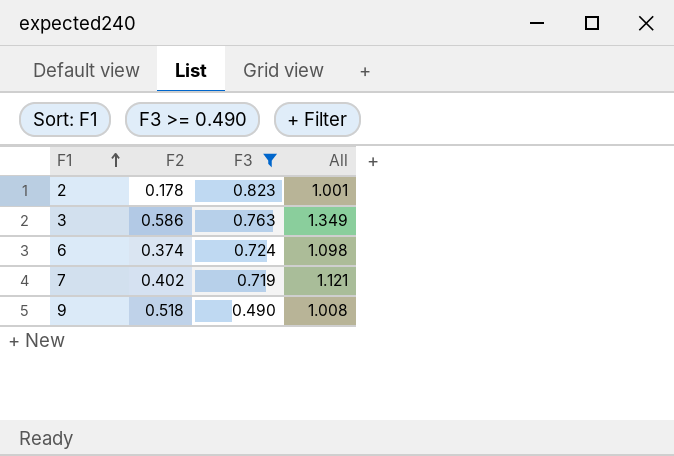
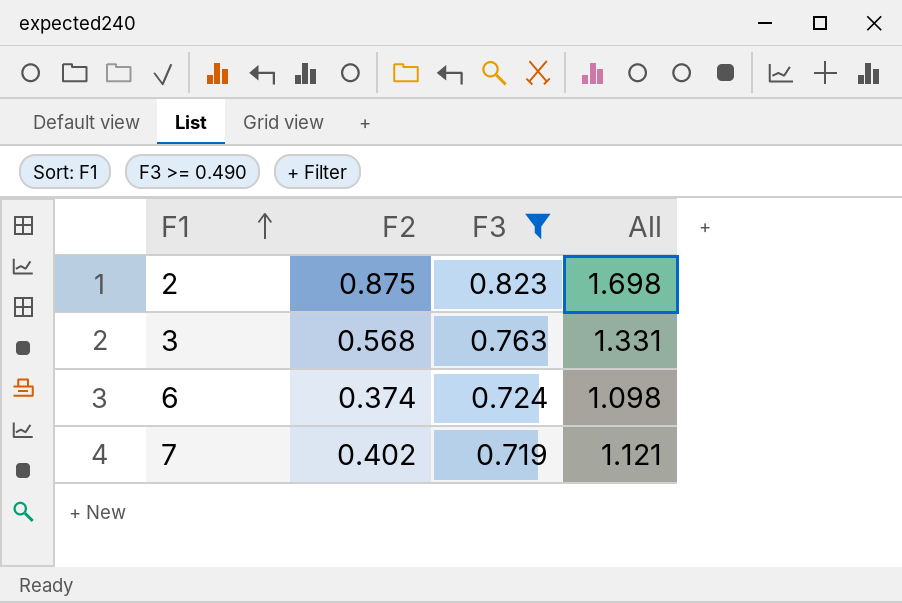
row 9: 0.518 | 0.490 | 1.008 -> none
2 | F2: 0.178 -> 0.875
2 | All: 1.001 -> 1.698
3 | F2: 0.586 -> 0.568
3 | All: 1.349 -> 1.331

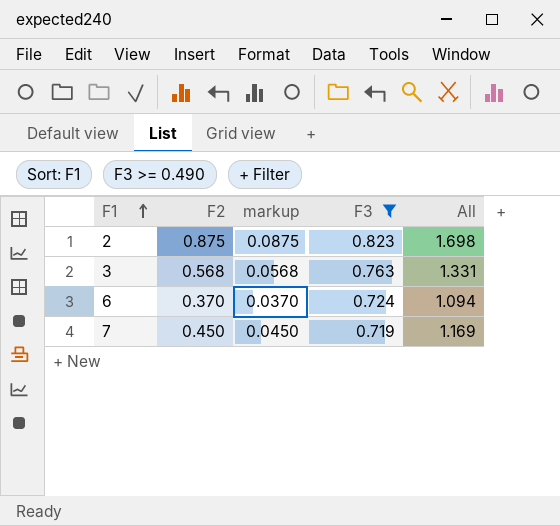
column markup | formula: none -> [F2] * 0.1
6 | F2: 0.374 -> 0.370
6 | All: 1.098 -> 1.094
7 | F2: 0.402 -> 0.450
7 | All: 1.121 -> 1.169

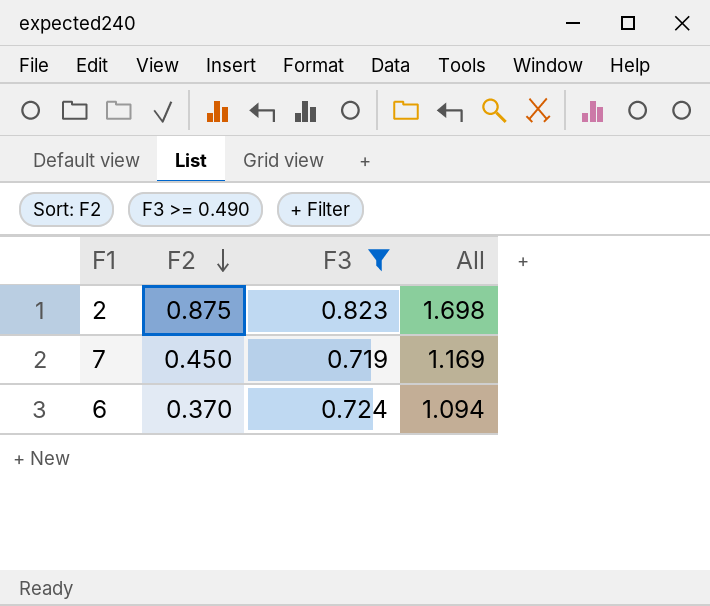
row order: F1 ascending -> F2 descending
column markup | formula: [F2] * 0.1 -> none
row 3: 0.568 | 0.0568 | 0.763 | 1.331 -> none

